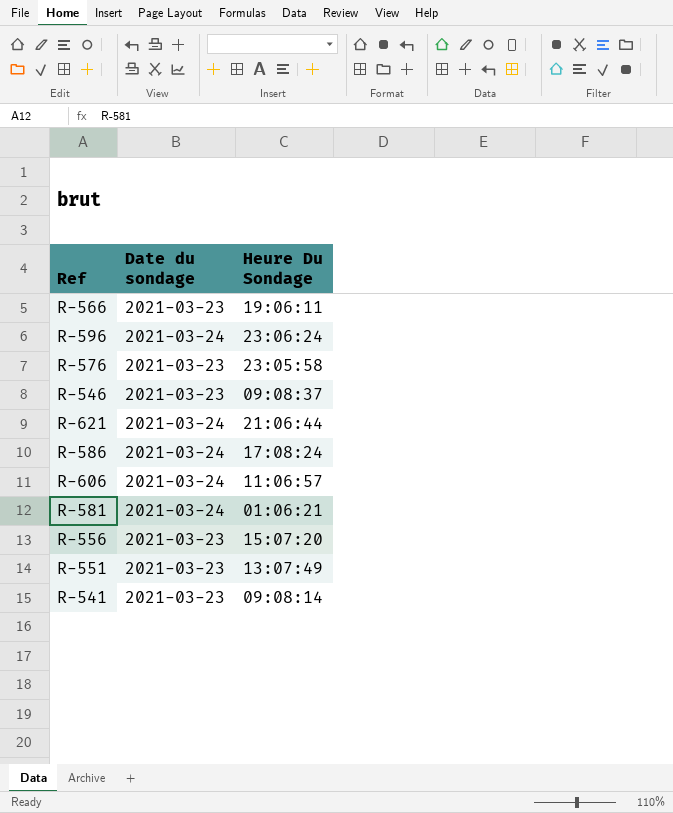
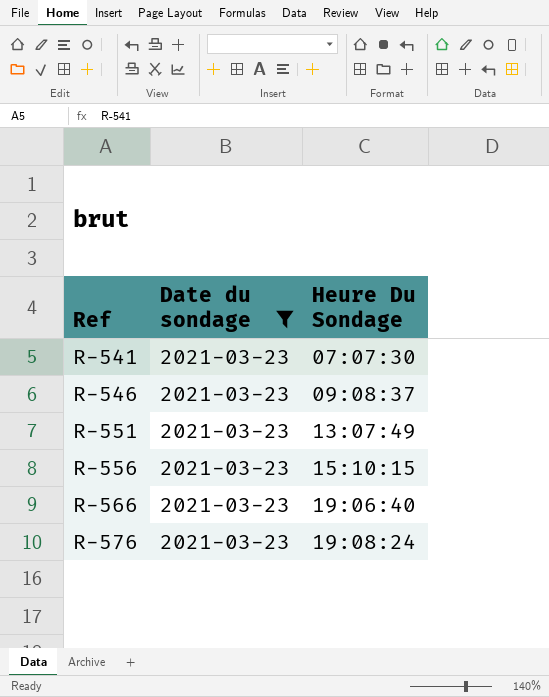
filter: none -> Date du sondage = 2021-03-23
row order: none -> Ref ascending
R-541 | Heure Du Sondage: 09:08:14 -> 07:07:30
R-556 | Heure Du Sondage: 15:07:20 -> 15:10:15
R-566 | Heure Du Sondage: 19:06:11 -> 19:06:40
R-576 | Heure Du Sondage: 23:05:58 -> 19:08:24

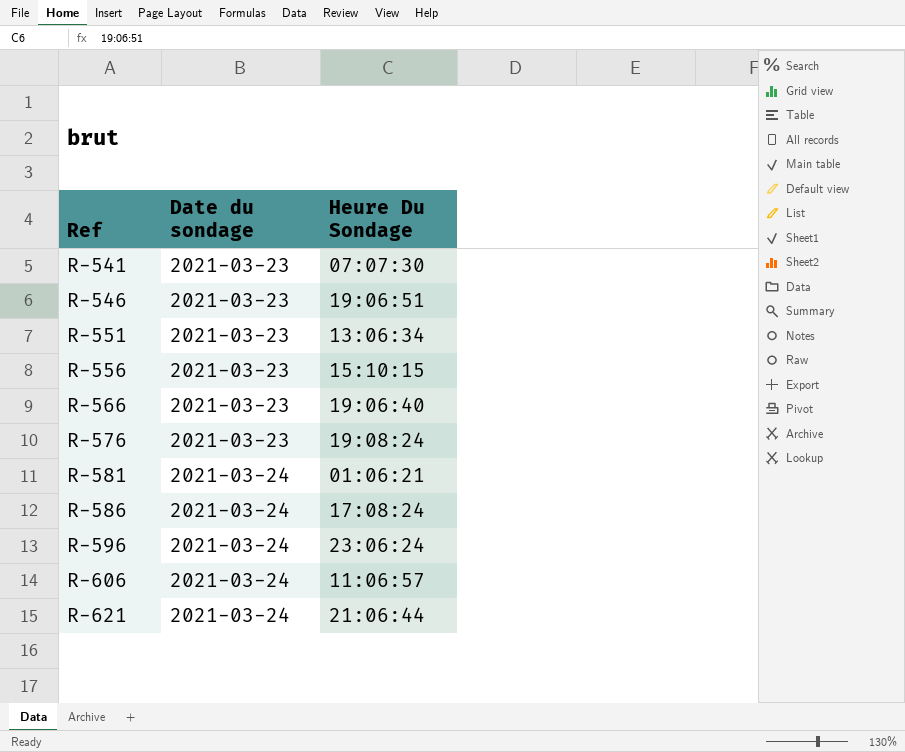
filter: Date du sondage = 2021-03-23 -> none
R-546 | Heure Du Sondage: 09:08:37 -> 19:06:51
R-551 | Heure Du Sondage: 13:07:49 -> 13:06:34

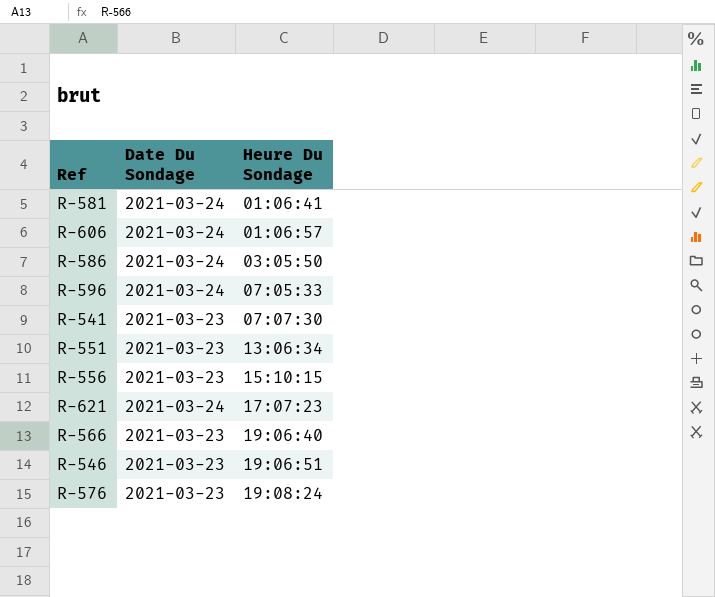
row order: Ref ascending -> Heure Du Sondage ascending
column name: Date du sondage -> Date Du Sondage
R-581 | Heure Du Sondage: 01:06:21 -> 01:06:41
R-606 | Heure Du Sondage: 11:06:57 -> 01:06:57
R-586 | Heure Du Sondage: 17:08:24 -> 03:05:50
R-596 | Heure Du Sondage: 23:06:24 -> 07:05:33
R-621 | Heure Du Sondage: 21:06:44 -> 17:07:23

